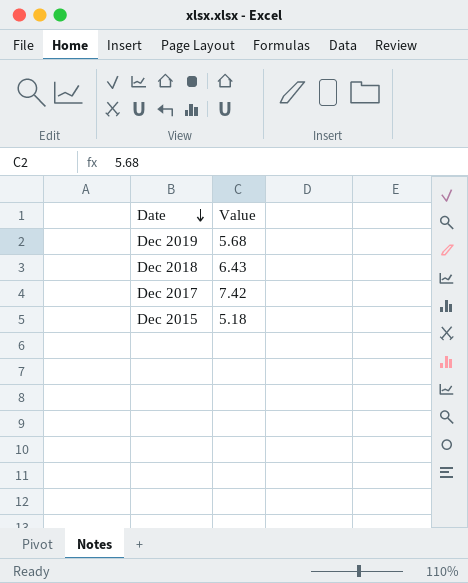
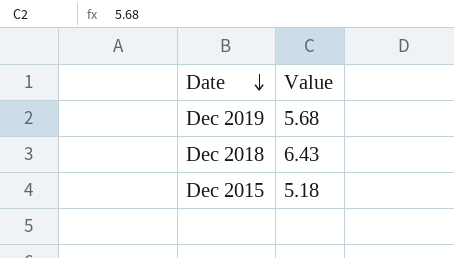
row Dec 2017: 7.42 -> none

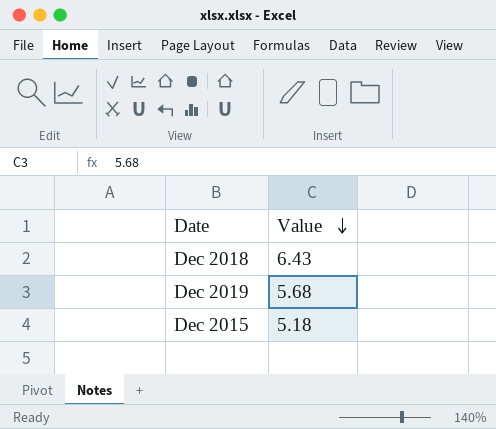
row order: Date descending -> Value descending

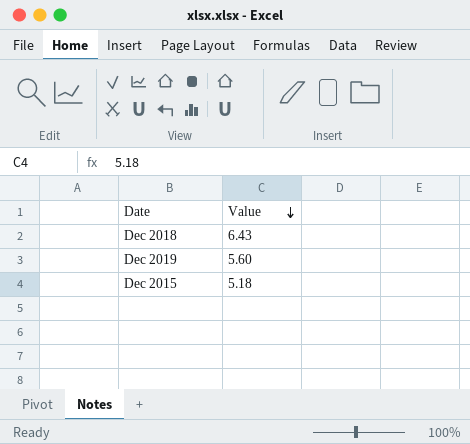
Dec 2019 | Value: 5.68 -> 5.60

